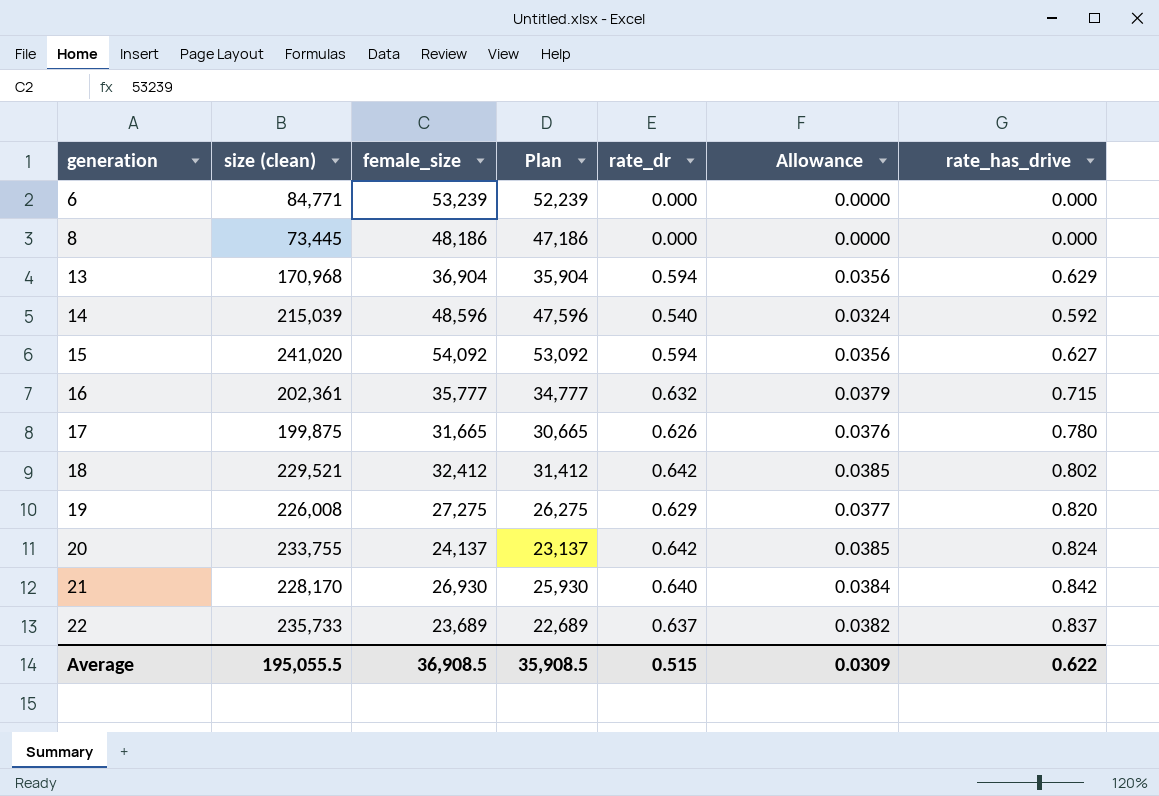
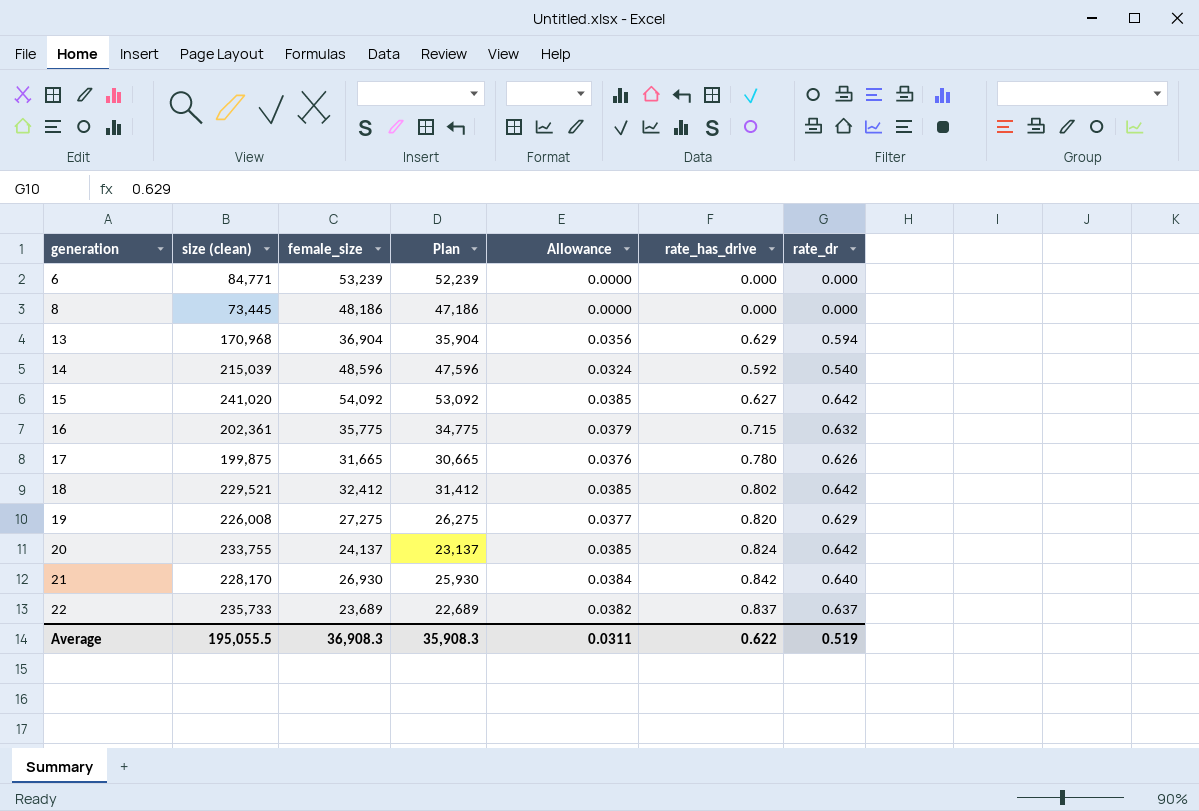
column rate_dr | position: 5 -> 7
15 | Allowance: 0.0356 -> 0.0385
15 | rate_dr: 0.594 -> 0.642
16 | female_size: 35,777 -> 35,775
16 | Plan: 34,777 -> 34,775
Average | female_size: 36,908.5 -> 36,908.3
Average | Plan: 35,908.5 -> 35,908.3
Average | Allowance: 0.0309 -> 0.0311
Average | rate_dr: 0.515 -> 0.519

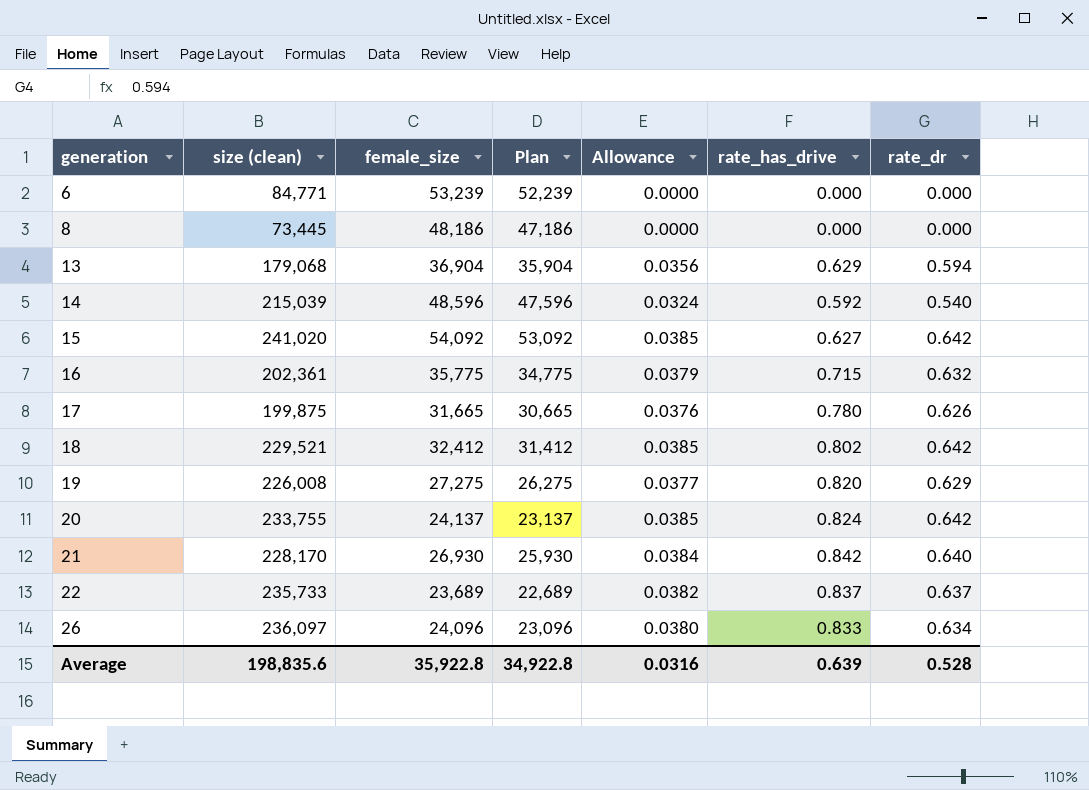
13 | size (clean): 170,968 -> 179,068
row 26: none -> 236,097 | 24,096 | 23,096 | 0.0380 | 0.833 | 0.634
Average | size (clean): 195,055.5 -> 198,835.6
Average | female_size: 36,908.3 -> 35,922.8
Average | Plan: 35,908.3 -> 34,922.8
Average | Allowance: 0.0311 -> 0.0316
Average | rate_has_drive: 0.622 -> 0.639
Average | rate_dr: 0.519 -> 0.528

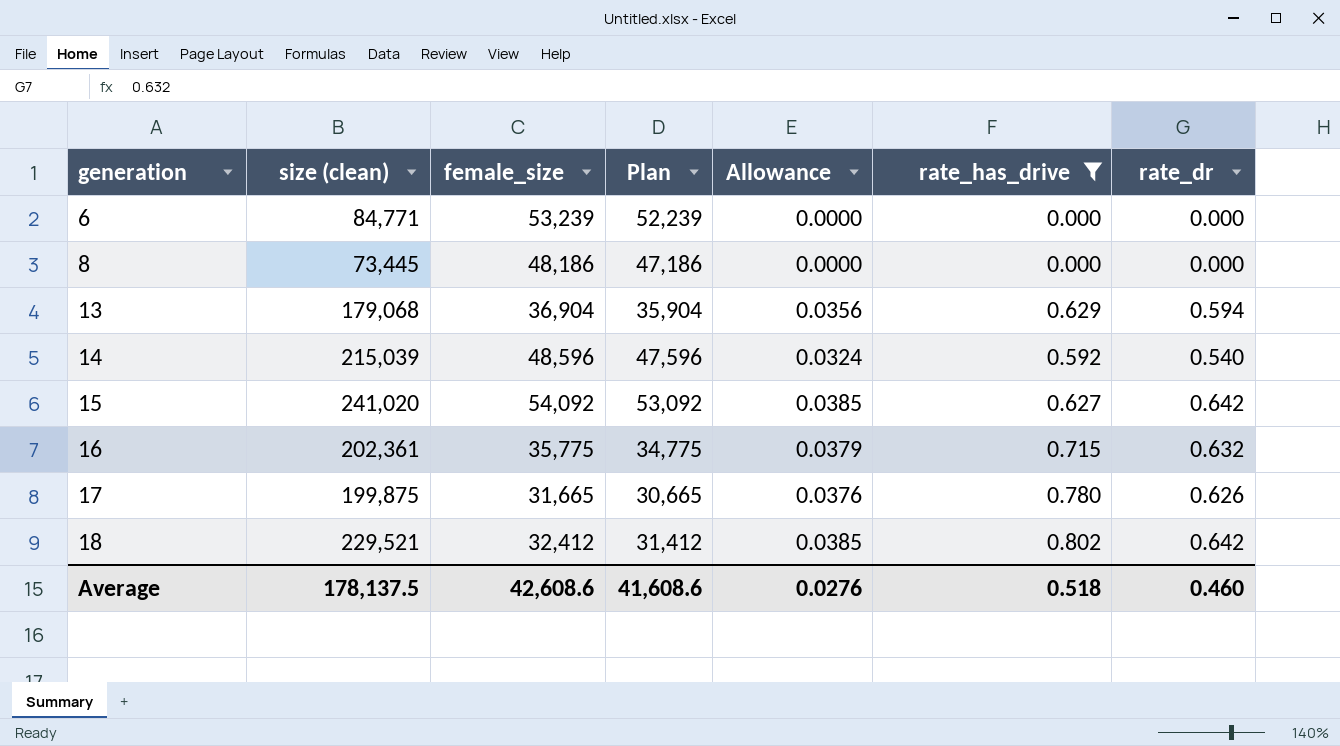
filter: none -> rate_has_drive <= 0.802
Average | size (clean): 198,835.6 -> 178,137.5
Average | female_size: 35,922.8 -> 42,608.6
Average | Plan: 34,922.8 -> 41,608.6
Average | Allowance: 0.0316 -> 0.0276
Average | rate_has_drive: 0.639 -> 0.518
Average | rate_dr: 0.528 -> 0.460

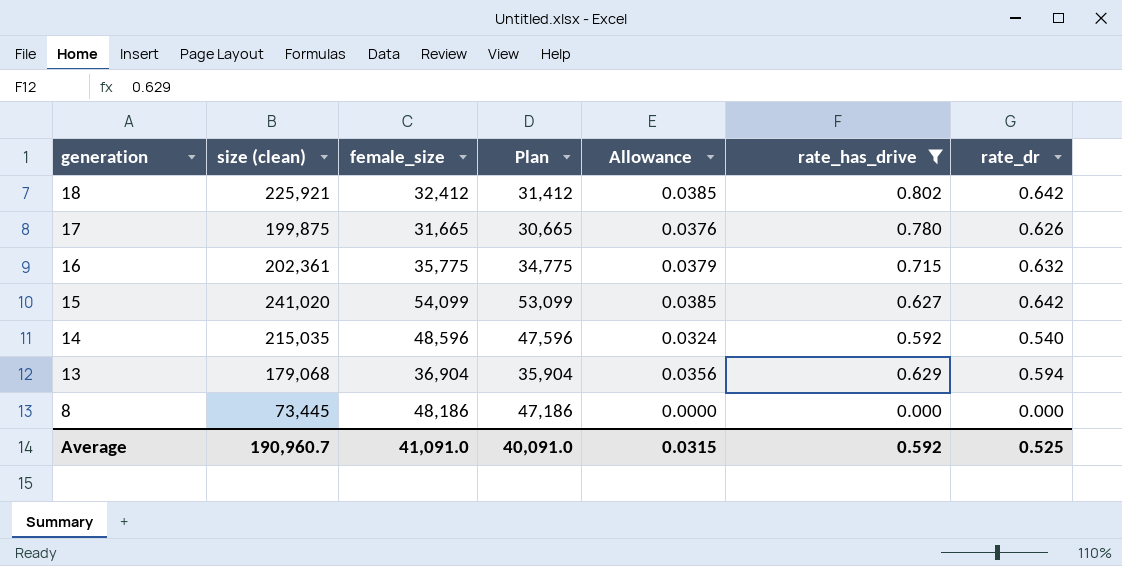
row order: generation ascending -> generation descending
row 6: 84,771 | 53,239 | 52,239 | 0.0000 | 0.000 | 0.000 -> none
18 | size (clean): 229,521 -> 225,921
15 | female_size: 54,092 -> 54,099
15 | Plan: 53,092 -> 53,099
14 | size (clean): 215,039 -> 215,035
Average | size (clean): 178,137.5 -> 190,960.7
Average | female_size: 42,608.6 -> 41,091.0
Average | Plan: 41,608.6 -> 40,091.0
Average | Allowance: 0.0276 -> 0.0315
Average | rate_has_drive: 0.518 -> 0.592
Average | rate_dr: 0.460 -> 0.525

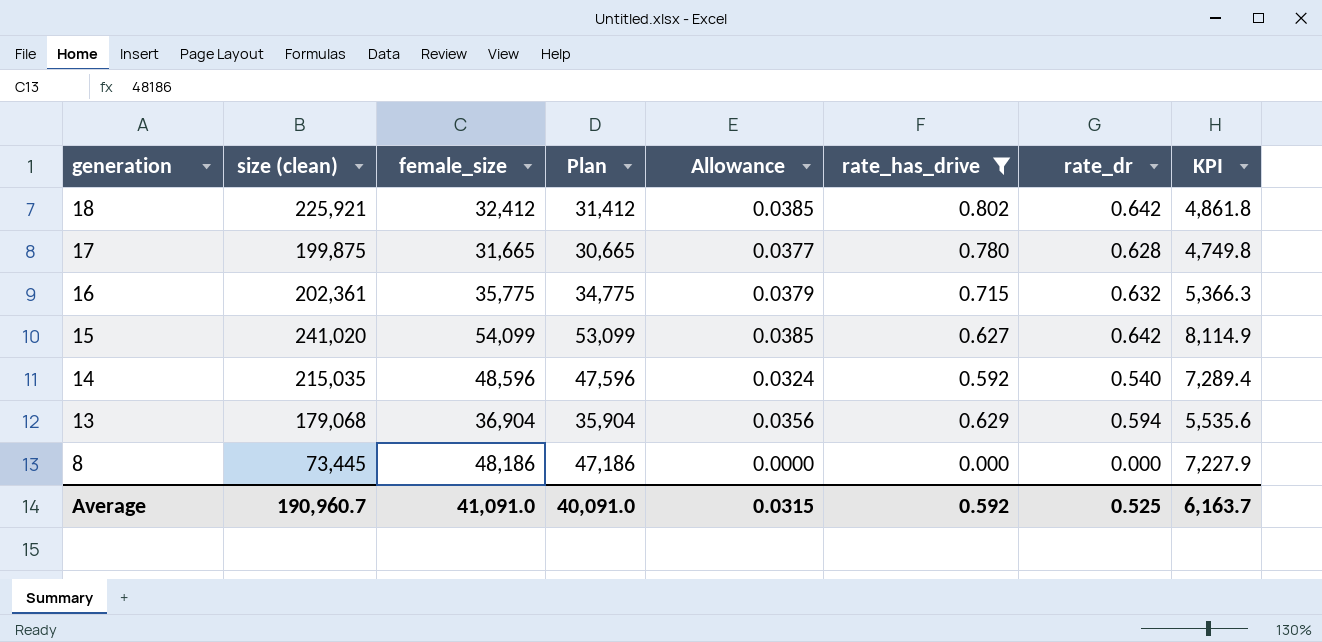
column KPI | formula: none -> [female_size] * 0.15
17 | Allowance: 0.0376 -> 0.0377
17 | rate_dr: 0.626 -> 0.628

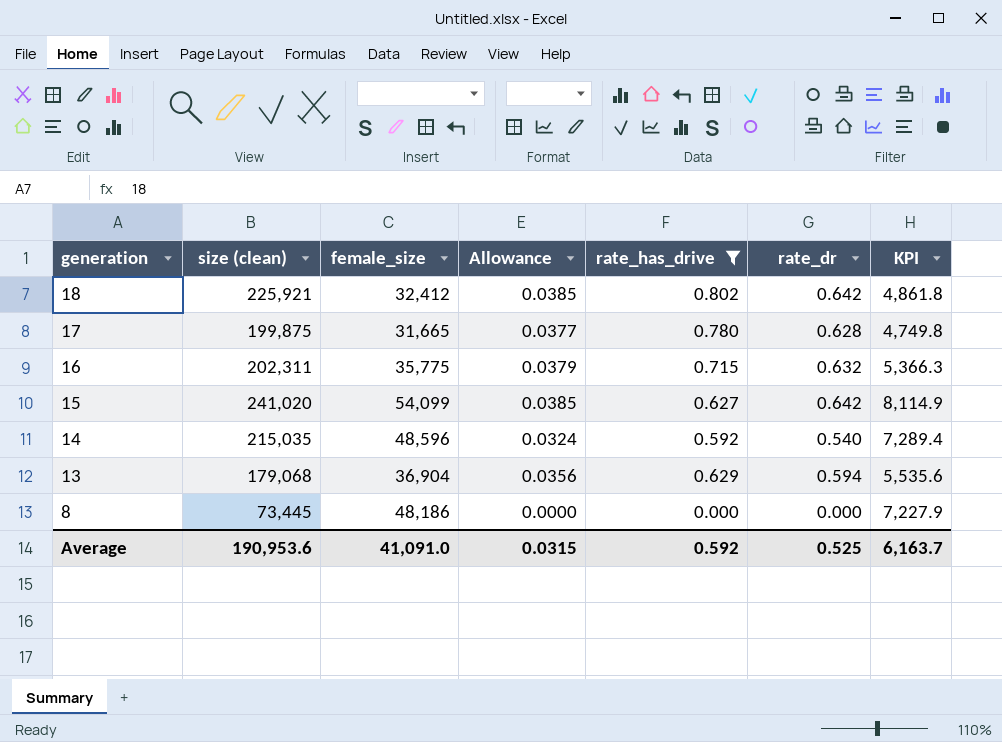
column Plan | formula: [female_size] - 1000 -> none
16 | size (clean): 202,361 -> 202,311
Average | size (clean): 190,960.7 -> 190,953.6

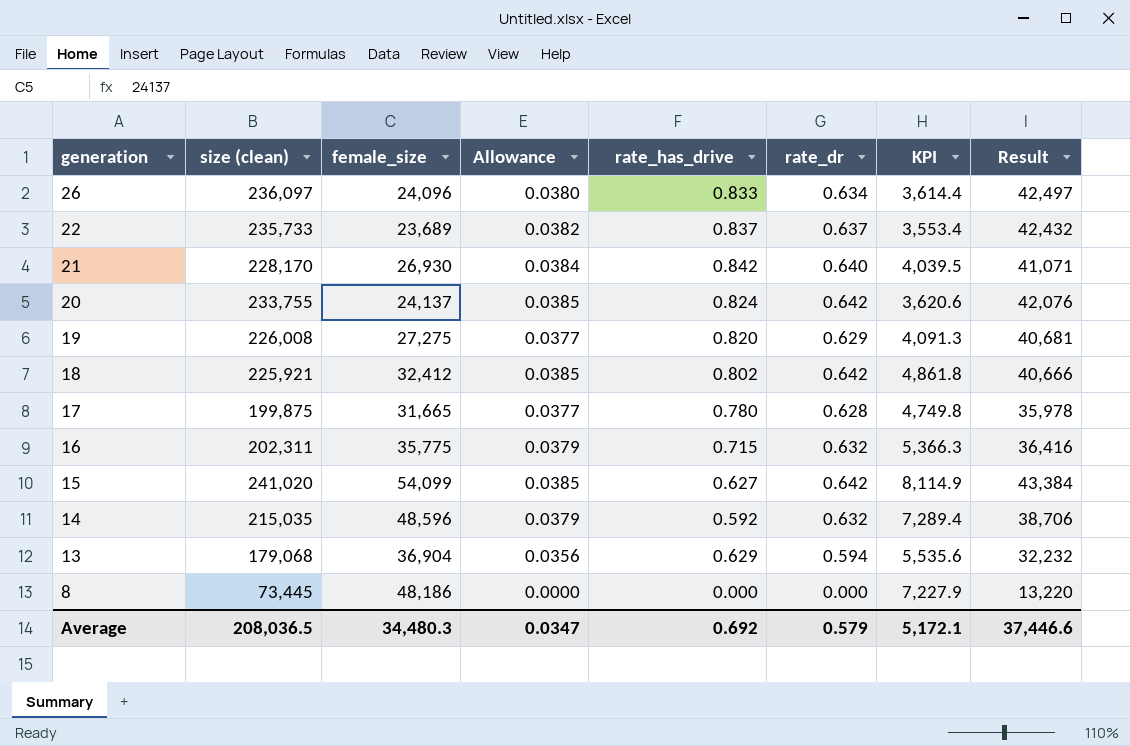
filter: rate_has_drive <= 0.802 -> none
column Result | formula: none -> [size (clean)] * 0.18
14 | Allowance: 0.0324 -> 0.0379
14 | rate_dr: 0.540 -> 0.632
Average | size (clean): 190,953.6 -> 208,036.5
Average | female_size: 41,091.0 -> 34,480.3
Average | Allowance: 0.0315 -> 0.0347
Average | rate_has_drive: 0.592 -> 0.692
Average | rate_dr: 0.525 -> 0.579
Average | KPI: 6,163.7 -> 5,172.1

